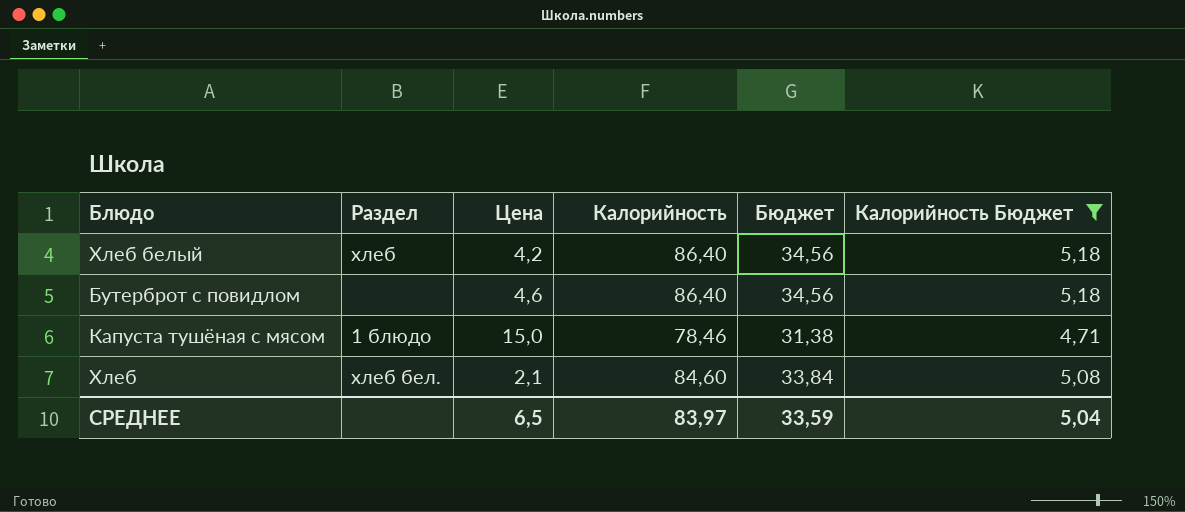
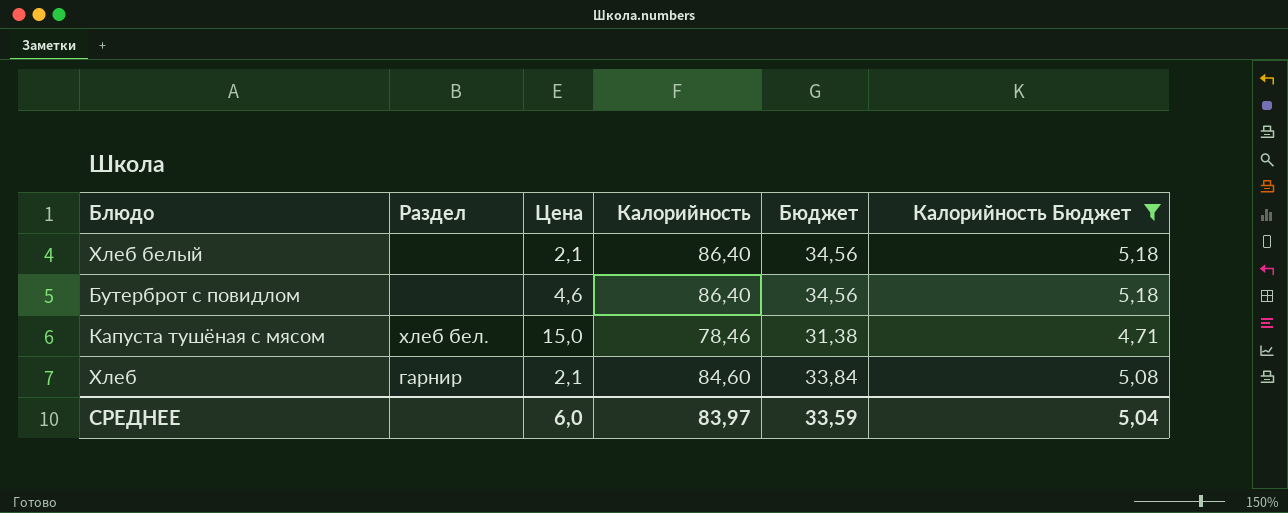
Хлеб белый | Раздел: хлеб -> none
Хлеб белый | Цена: 4,2 -> 2,1
Капуста тушёная с мясом | Раздел: 1 блюдо -> хлеб бел.
Хлеб | Раздел: хлеб бел. -> гарнир
СРЕДНЕЕ | Цена: 6,5 -> 6,0

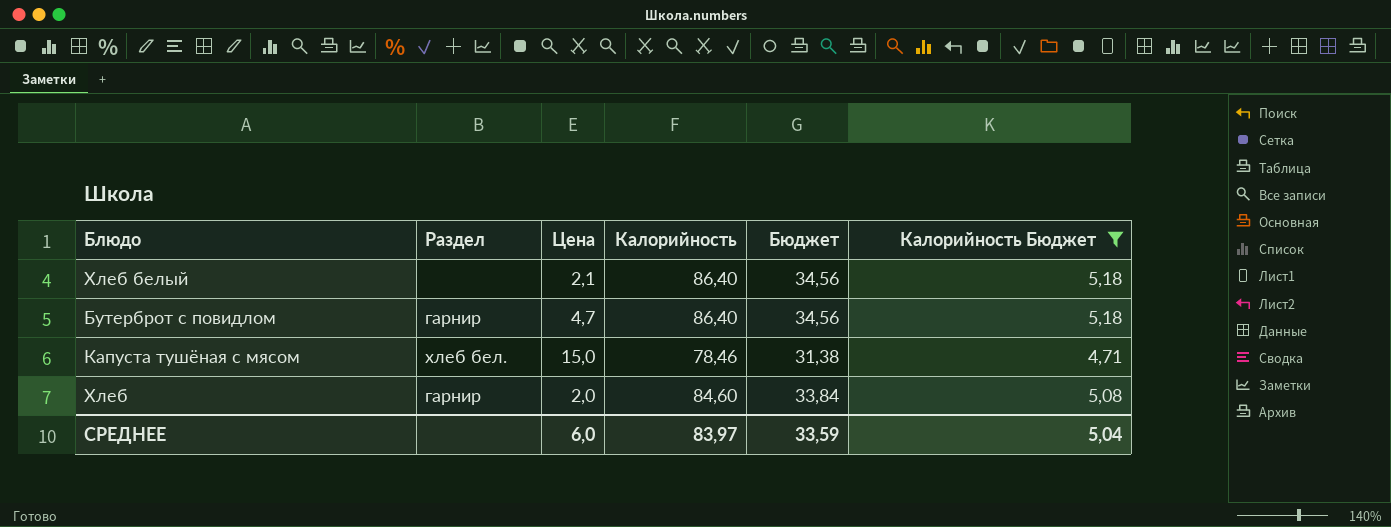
Бутерброт с повидлом | Раздел: none -> гарнир
Бутерброт с повидлом | Цена: 4,6 -> 4,7
Хлеб | Цена: 2,1 -> 2,0

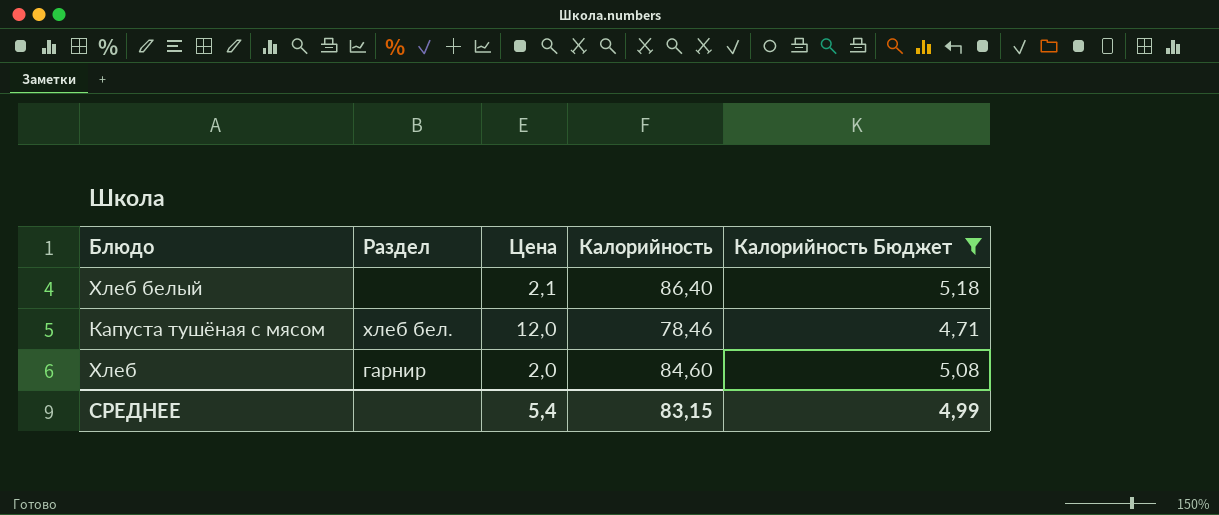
column Бюджет | formula: [Калорийность] * 0,4 -> none
row Бутерброт с повидлом: гарнир | 4,7 | 86,40 | 34,56 | 5,18 -> none
Капуста тушёная с мясом | Цена: 15,0 -> 12,0
СРЕДНЕЕ | Цена: 6,0 -> 5,4
СРЕДНЕЕ | Калорийность: 83,97 -> 83,15
СРЕДНЕЕ | Калорийность Бюджет: 5,04 -> 4,99

